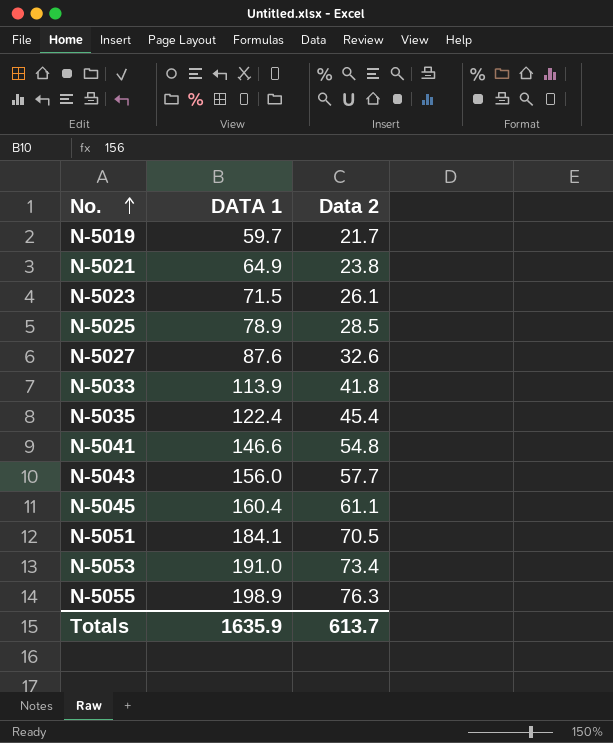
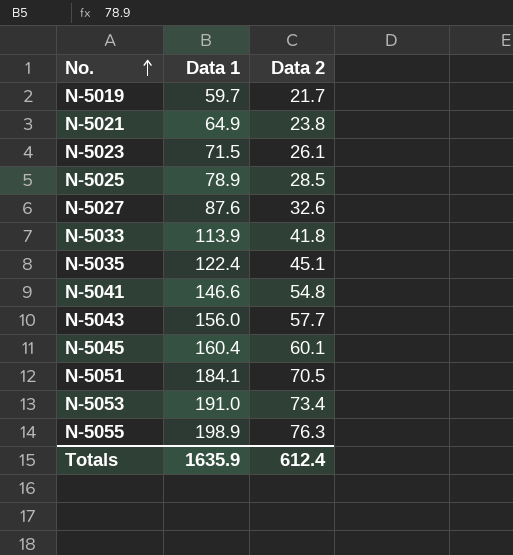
column name: DATA 1 -> Data 1
N-5035 | Data 2: 45.4 -> 45.1
N-5045 | Data 2: 61.1 -> 60.1
Totals | Data 2: 613.7 -> 612.4

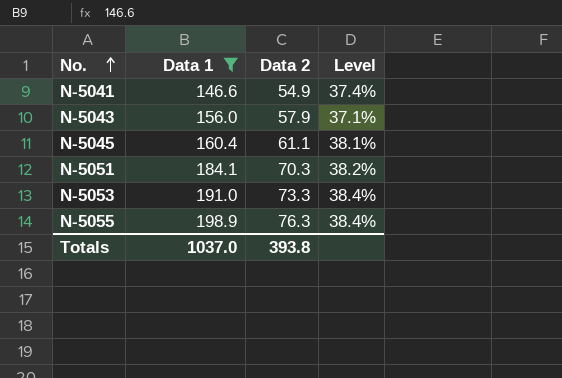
filter: none -> Data 1 >= 146.6
column Level | formula: none -> [Data 2] / [Data 1]
N-5041 | Data 2: 54.8 -> 54.9
N-5043 | Data 2: 57.7 -> 57.9
N-5045 | Data 2: 60.1 -> 61.1
N-5051 | Data 2: 70.5 -> 70.3
N-5053 | Data 2: 73.4 -> 73.3
Totals | Data 1: 1635.9 -> 1037.0
Totals | Data 2: 612.4 -> 393.8

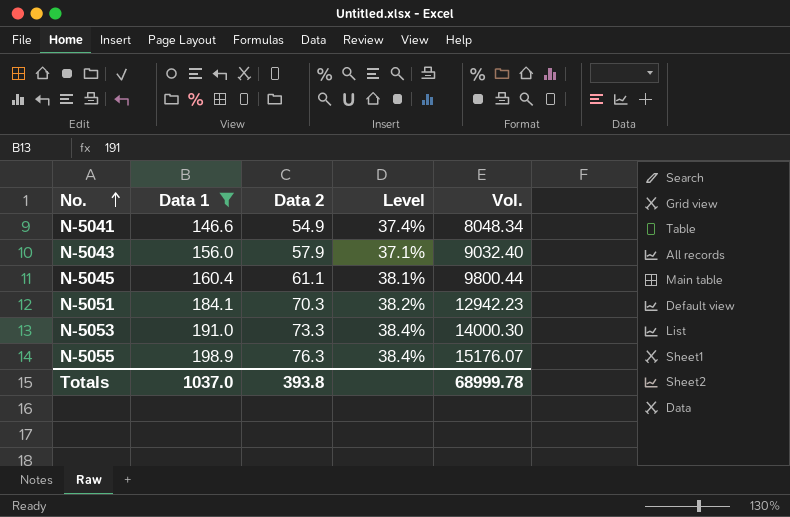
column Vol. | formula: none -> [Data 1] * [Data 2]

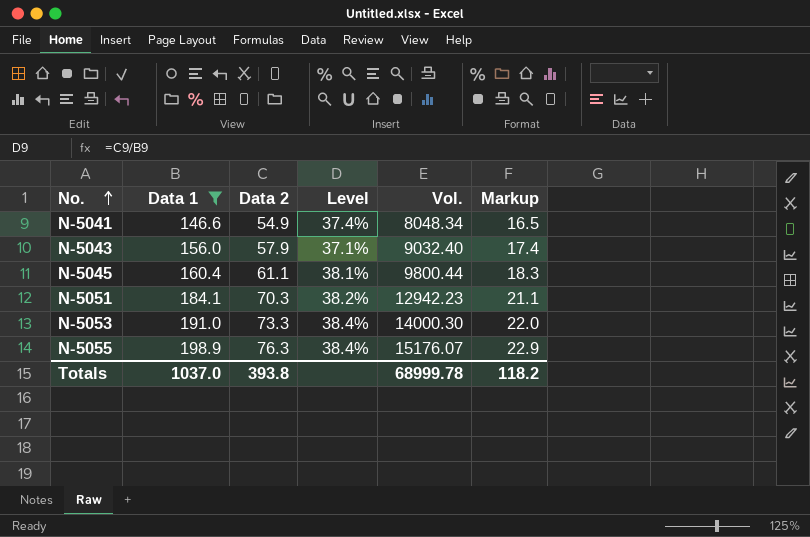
column Markup | formula: none -> [Data 2] * 0.3

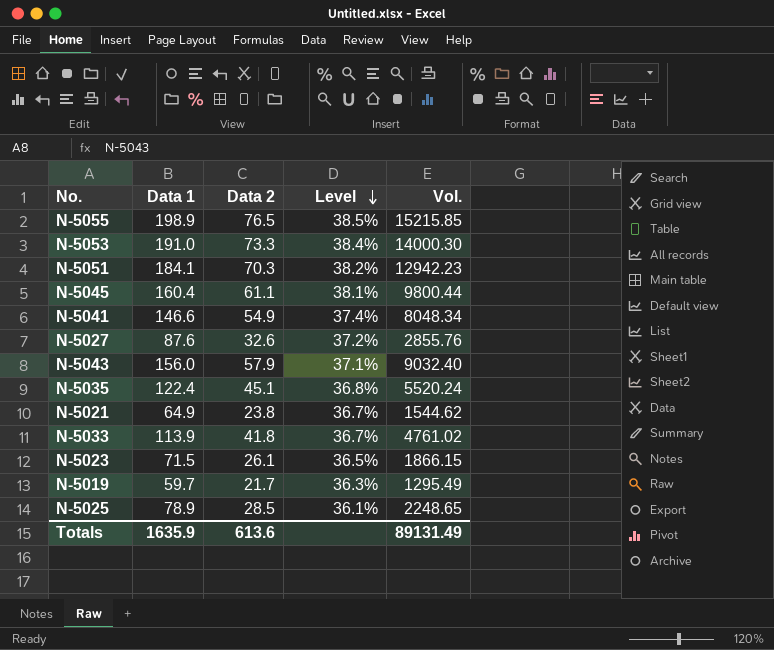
filter: Data 1 >= 146.6 -> none
row order: No. ascending -> Level descending
column Markup | formula: [Data 2] * 0.3 -> none
N-5055 | Data 2: 76.3 -> 76.5
N-5055 | Level: 38.4% -> 38.5%
N-5055 | Vol.: 15176.07 -> 15215.85
Totals | Data 1: 1037.0 -> 1635.9
Totals | Data 2: 393.8 -> 613.6
Totals | Vol.: 68999.78 -> 89131.49

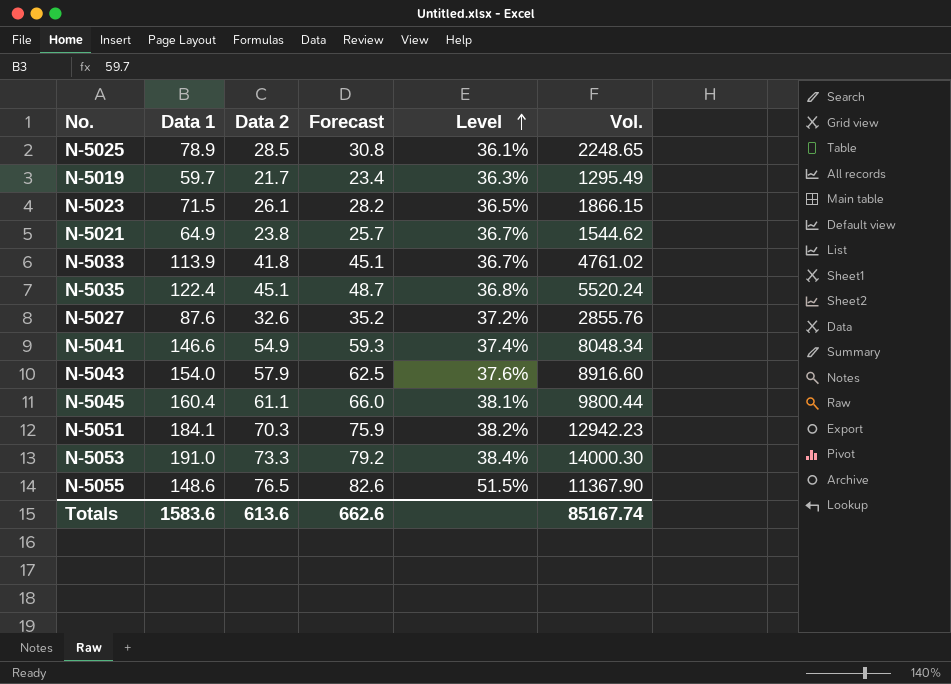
row order: Level descending -> Level ascending
column Forecast | formula: none -> [Data 2] * 1.08
N-5043 | Data 1: 156.0 -> 154.0
N-5043 | Level: 37.1% -> 37.6%
N-5043 | Vol.: 9032.40 -> 8916.60
N-5055 | Data 1: 198.9 -> 148.6
N-5055 | Level: 38.5% -> 51.5%
N-5055 | Vol.: 15215.85 -> 11367.90
Totals | Data 1: 1635.9 -> 1583.6
Totals | Vol.: 89131.49 -> 85167.74

